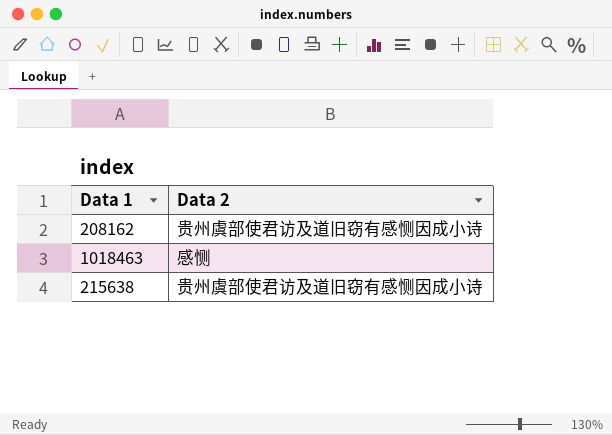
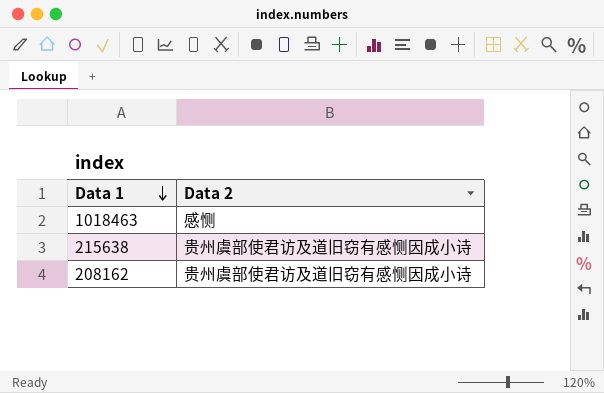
row order: none -> Data 1 descending

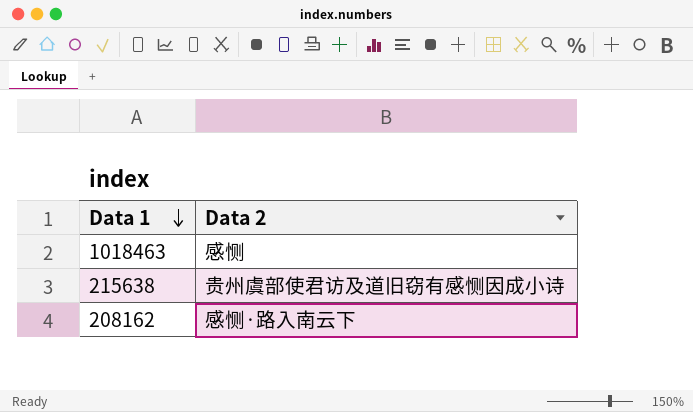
208162 | Data 2: 贵州虞部使君访及道旧窃有感恻因成小诗 -> 感恻·路入南云下

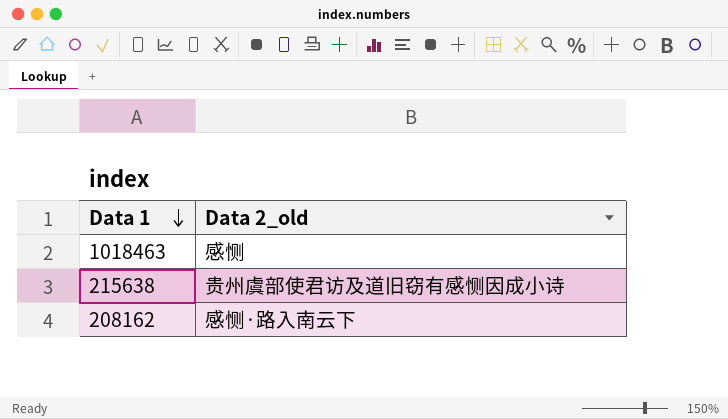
column name: Data 2 -> Data 2_old

